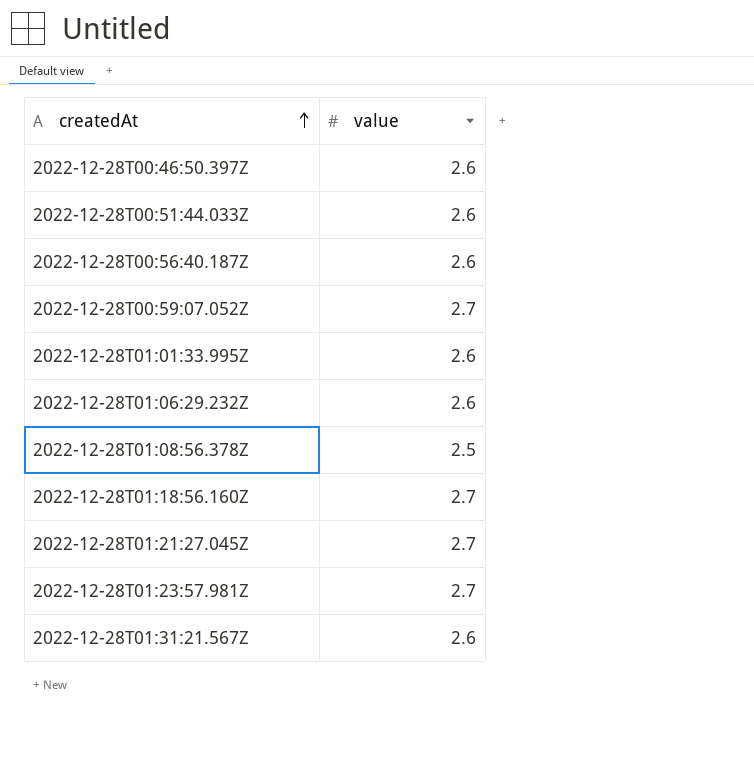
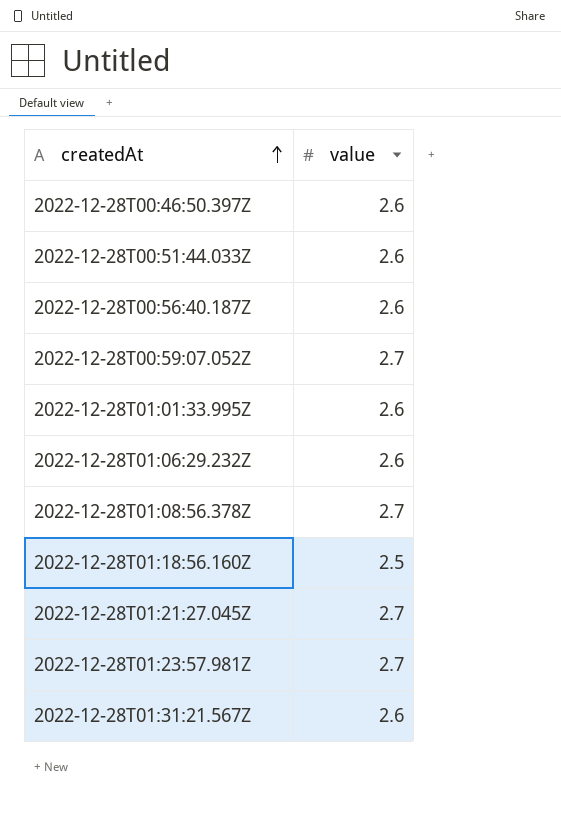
2022-12-28T01:08:56.378Z | value: 2.5 -> 2.7
2022-12-28T01:18:56.160Z | value: 2.7 -> 2.5

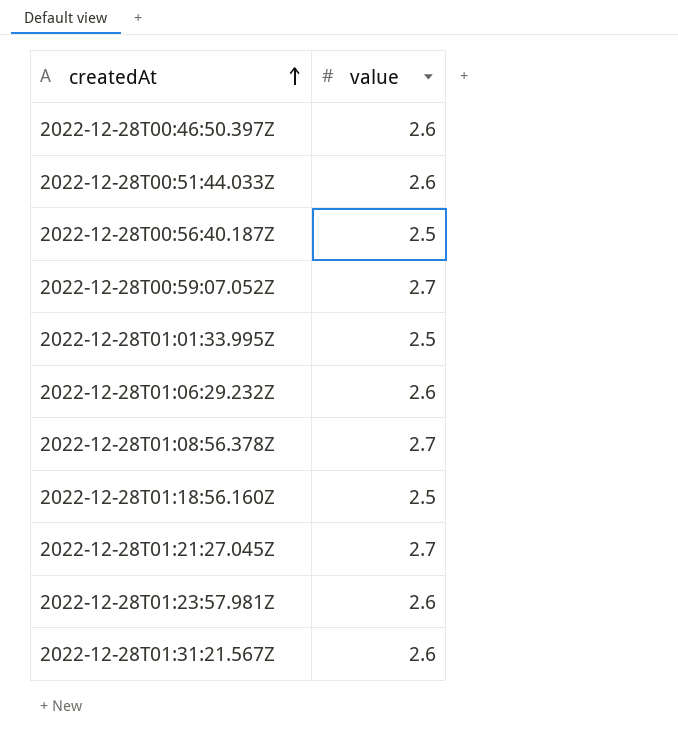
2022-12-28T00:56:40.187Z | value: 2.6 -> 2.5
2022-12-28T01:01:33.995Z | value: 2.6 -> 2.5
2022-12-28T01:23:57.981Z | value: 2.7 -> 2.6

